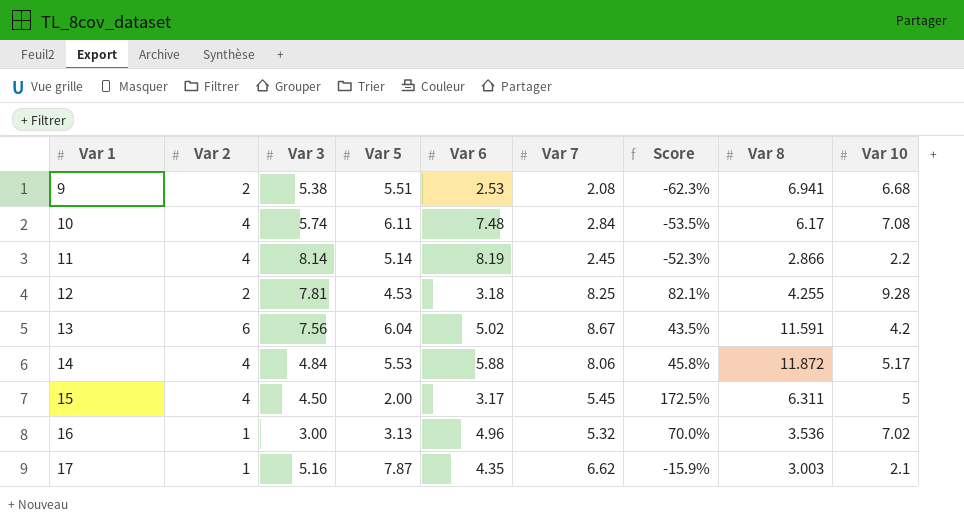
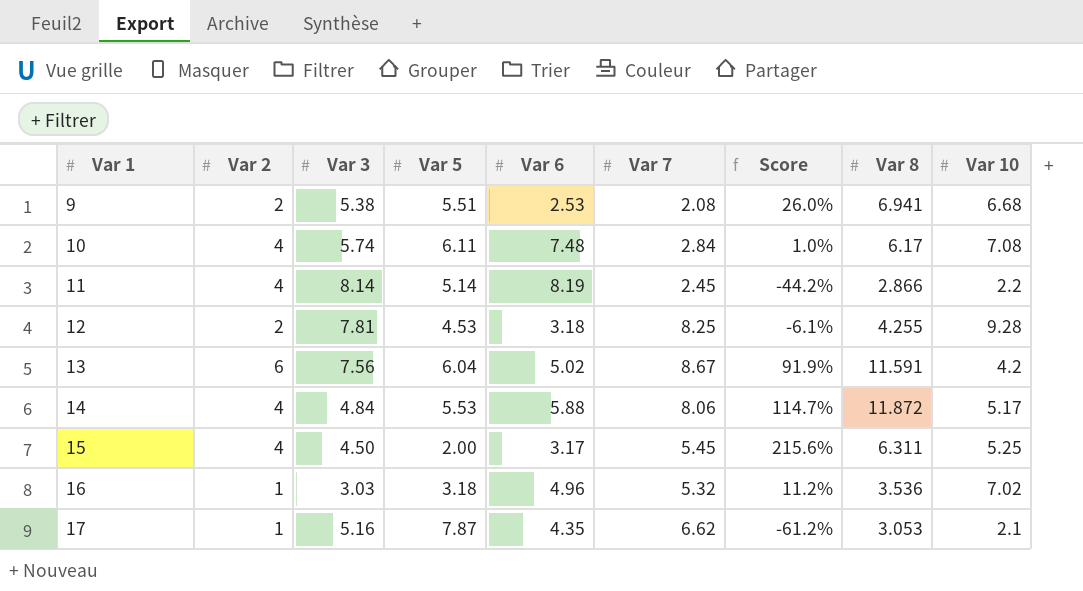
column Score | formula: ([Var 7] - [Var 5]) / [Var 5] -> ([Var 8] - [Var 5]) / [Var 5]
15 | Var 10: 5 -> 5.25
16 | Var 3: 3.00 -> 3.03
16 | Var 5: 3.13 -> 3.18
17 | Var 8: 3.003 -> 3.053

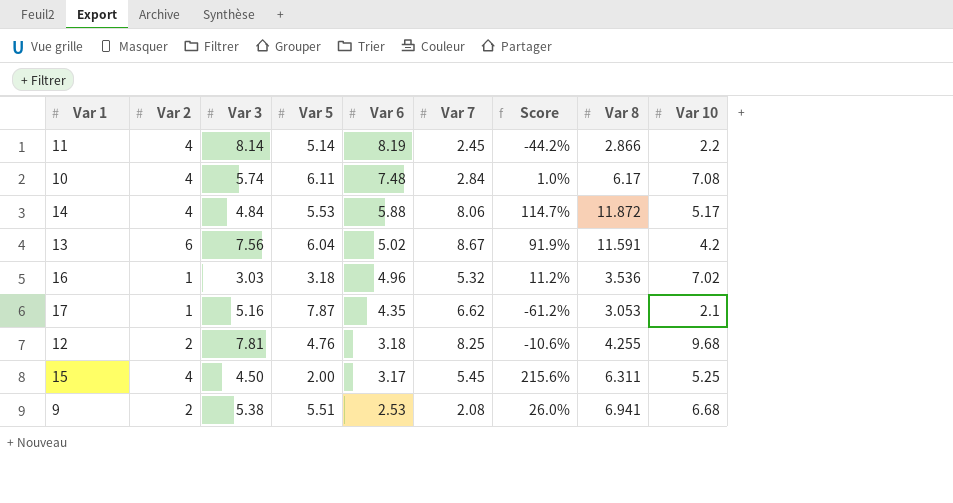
row order: Var 1 ascending -> Var 6 descending
12 | Var 5: 4.53 -> 4.76
12 | Score: -6.1% -> -10.6%
12 | Var 10: 9.28 -> 9.68

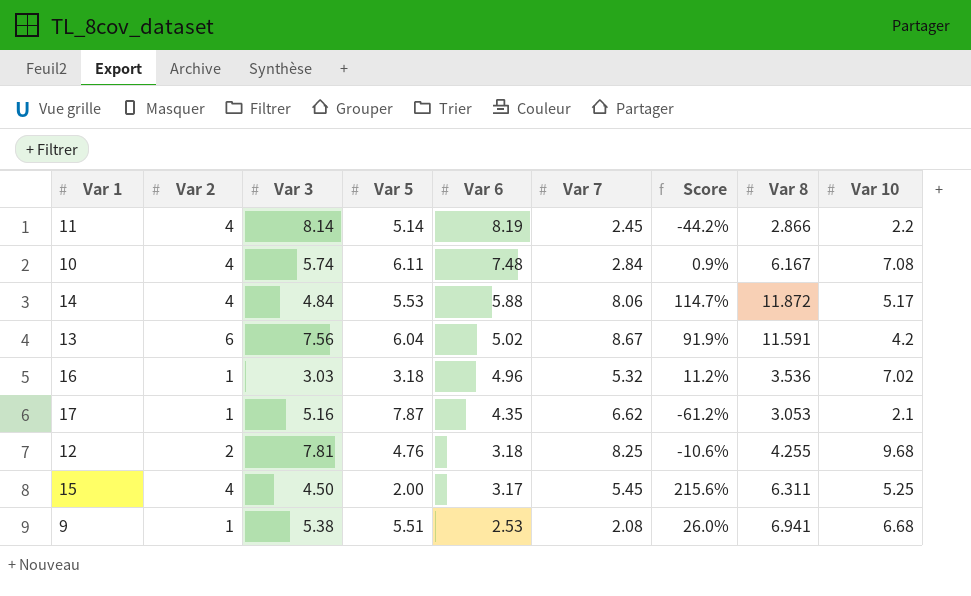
10 | Score: 1.0% -> 0.9%
10 | Var 8: 6.17 -> 6.167
9 | Var 2: 2 -> 1

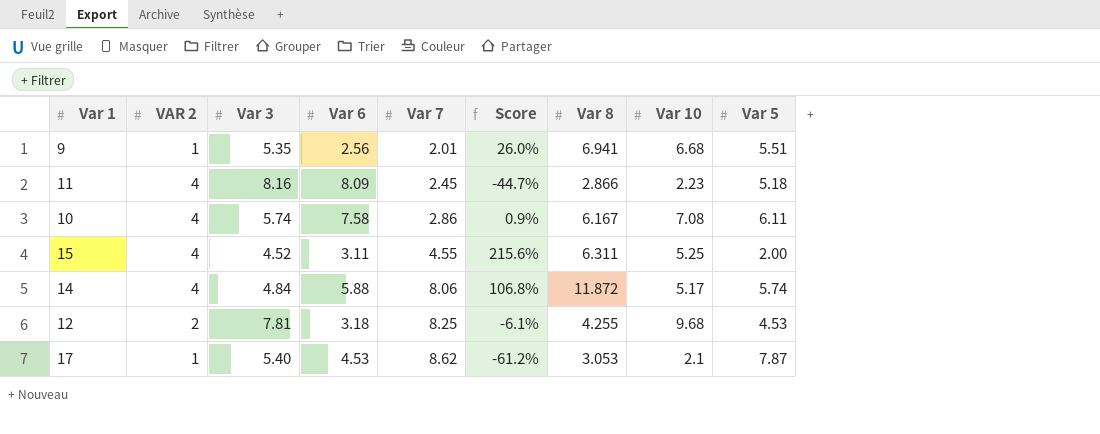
row order: Var 6 descending -> Var 7 ascending
column name: Var 2 -> VAR 2
column Var 5 | position: 4 -> 9
row 13: 6 | 7.56 | 6.04 | 5.02 | 8.67 | 91.9% | 11.591 | 4.2 -> none
row 16: 1 | 3.03 | 3.18 | 4.96 | 5.32 | 11.2% | 3.536 | 7.02 -> none
9 | Var 3: 5.38 -> 5.35
9 | Var 6: 2.53 -> 2.56
9 | Var 7: 2.08 -> 2.01
11 | Var 3: 8.14 -> 8.16
11 | Var 6: 8.19 -> 8.09
11 | Score: -44.2% -> -44.7%
11 | Var 10: 2.2 -> 2.23
11 | Var 5: 5.14 -> 5.18
10 | Var 6: 7.48 -> 7.58
10 | Var 7: 2.84 -> 2.86
15 | Var 3: 4.50 -> 4.52
15 | Var 6: 3.17 -> 3.11
15 | Var 7: 5.45 -> 4.55
14 | Score: 114.7% -> 106.8%
14 | Var 5: 5.53 -> 5.74
12 | Score: -10.6% -> -6.1%
12 | Var 5: 4.76 -> 4.53
17 | Var 3: 5.16 -> 5.40
17 | Var 6: 4.35 -> 4.53
17 | Var 7: 6.62 -> 8.62

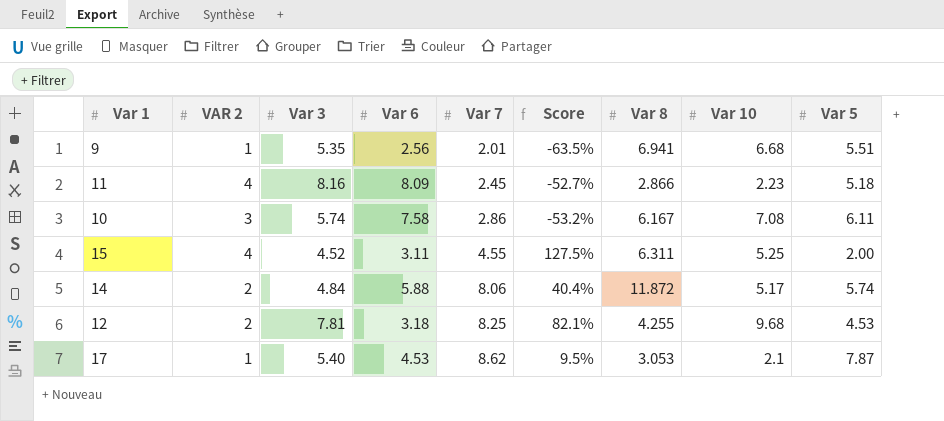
column Score | formula: ([Var 8] - [Var 5]) / [Var 5] -> ([Var 7] - [Var 5]) / [Var 5]
10 | VAR 2: 4 -> 3
14 | VAR 2: 4 -> 2

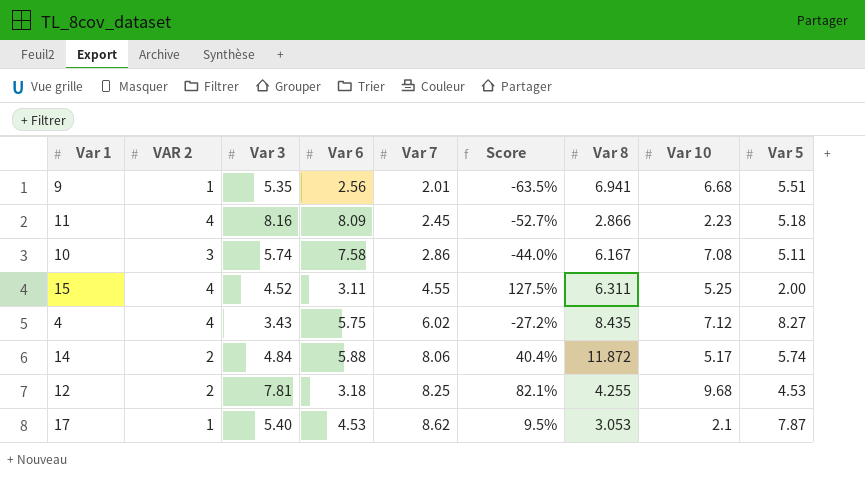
10 | Score: -53.2% -> -44.0%
10 | Var 5: 6.11 -> 5.11
row 4: none -> 4 | 3.43 | 5.75 | 6.02 | -27.2% | 8.435 | 7.12 | 8.27

